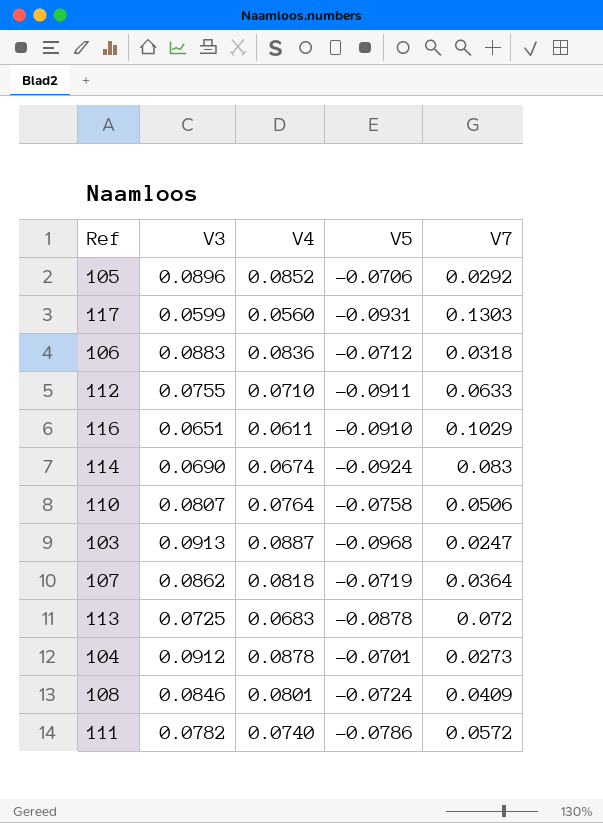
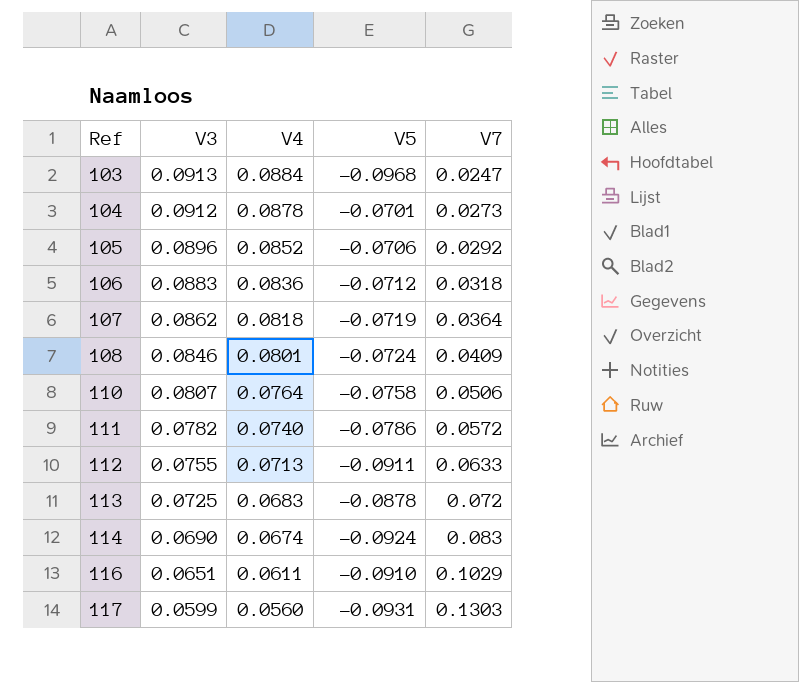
row order: none -> Ref ascending
103 | V4: 0.0887 -> 0.0884
112 | V4: 0.0710 -> 0.0713

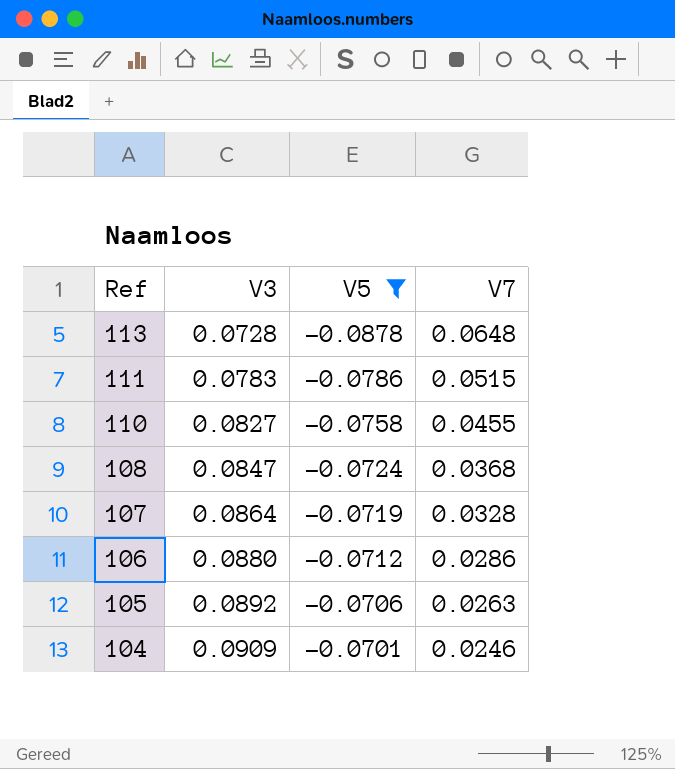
filter: none -> V5 >= -0.0878
row order: Ref ascending -> Ref descending
column V4 | position: 3 -> none
113 | V3: 0.0725 -> 0.0728
113 | V7: 0.072 -> 0.0648
111 | V3: 0.0782 -> 0.0783
111 | V7: 0.0572 -> 0.0515
110 | V3: 0.0807 -> 0.0827
110 | V7: 0.0506 -> 0.0455
108 | V3: 0.0846 -> 0.0847
108 | V7: 0.0409 -> 0.0368
107 | V3: 0.0862 -> 0.0864
107 | V7: 0.0364 -> 0.0328
106 | V3: 0.0883 -> 0.0880
106 | V7: 0.0318 -> 0.0286
105 | V3: 0.0896 -> 0.0892
105 | V7: 0.0292 -> 0.0263
104 | V3: 0.0912 -> 0.0909
104 | V7: 0.0273 -> 0.0246

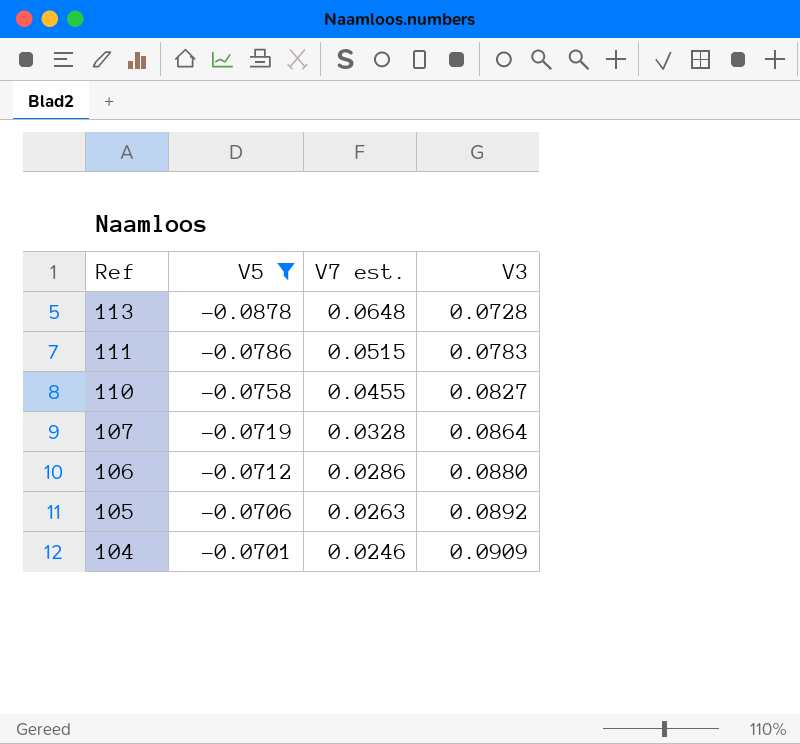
column name: V7 -> V7 est.
column V3 | position: 2 -> 4
row 108: 0.0847 | -0.0724 | 0.0368 -> none

